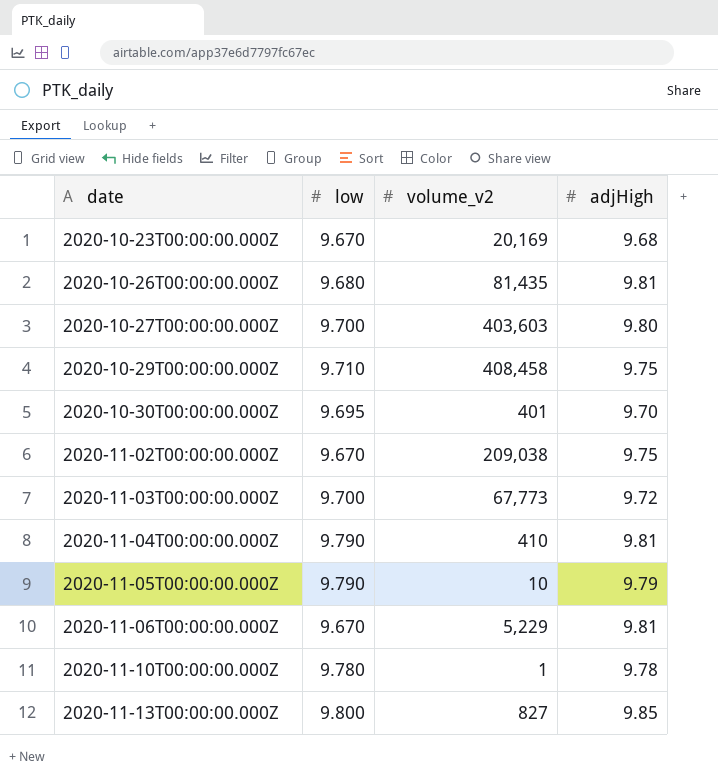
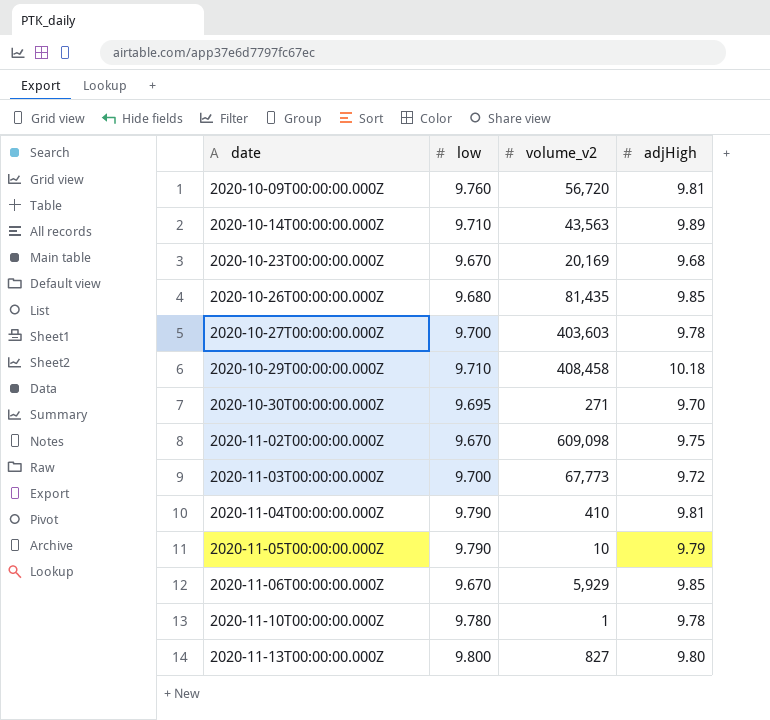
row 2020-10-09T00:00:00.000Z: none -> 9.760 | 56,720 | 9.81
row 2020-10-14T00:00:00.000Z: none -> 9.710 | 43,563 | 9.89
2020-10-26T00:00:00.000Z | adjHigh: 9.81 -> 9.85
2020-10-27T00:00:00.000Z | adjHigh: 9.80 -> 9.78
2020-10-29T00:00:00.000Z | adjHigh: 9.75 -> 10.18
2020-10-30T00:00:00.000Z | volume_v2: 401 -> 271
2020-11-02T00:00:00.000Z | volume_v2: 209,038 -> 609,098
2020-11-06T00:00:00.000Z | volume_v2: 5,229 -> 5,929
2020-11-06T00:00:00.000Z | adjHigh: 9.81 -> 9.85
2020-11-13T00:00:00.000Z | adjHigh: 9.85 -> 9.80

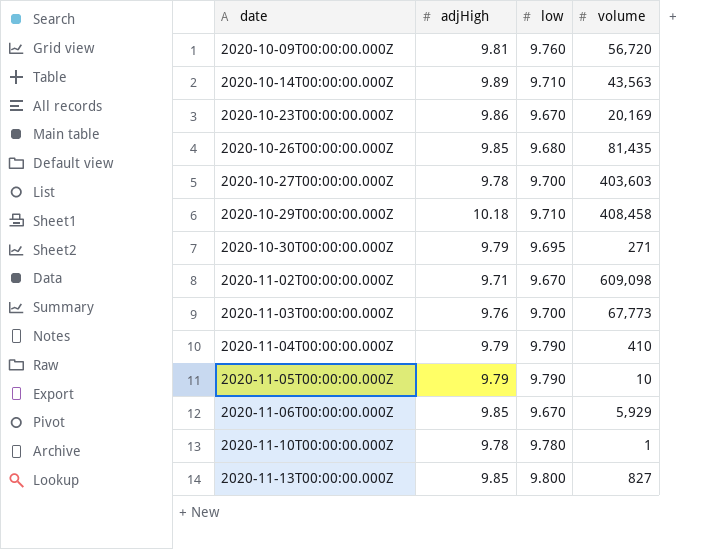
column adjHigh | position: 4 -> 2
column name: volume_v2 -> volume
2020-10-23T00:00:00.000Z | adjHigh: 9.68 -> 9.86
2020-10-30T00:00:00.000Z | adjHigh: 9.70 -> 9.79
2020-11-02T00:00:00.000Z | adjHigh: 9.75 -> 9.71
2020-11-03T00:00:00.000Z | adjHigh: 9.72 -> 9.76
2020-11-04T00:00:00.000Z | adjHigh: 9.81 -> 9.79
2020-11-13T00:00:00.000Z | adjHigh: 9.80 -> 9.85

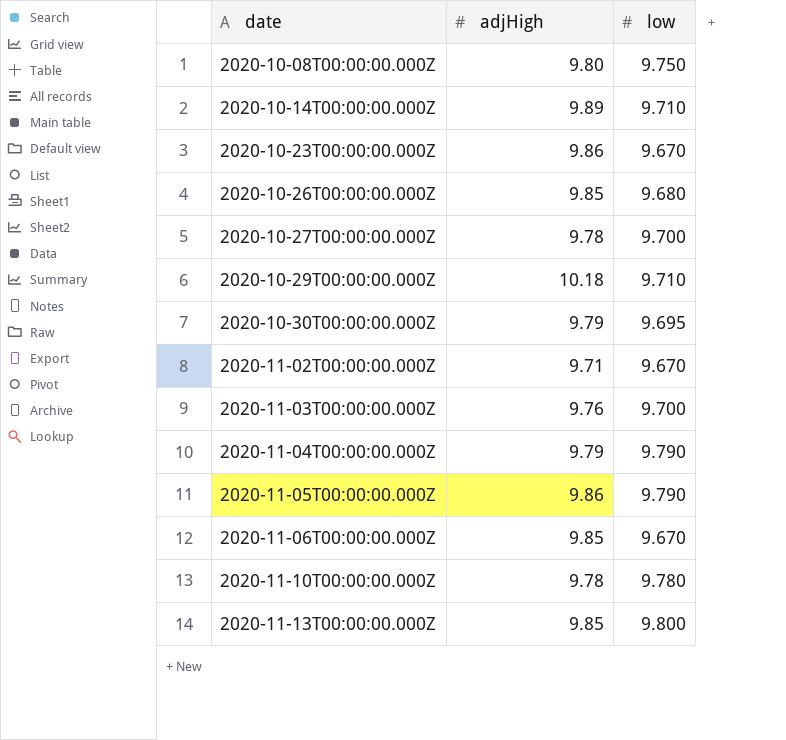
column volume | position: 4 -> none
row 2020-10-09T00:00:00.000Z: 9.81 | 9.760 | 56,720 -> none
row 2020-10-08T00:00:00.000Z: none -> 9.80 | 9.750
2020-11-05T00:00:00.000Z | adjHigh: 9.79 -> 9.86

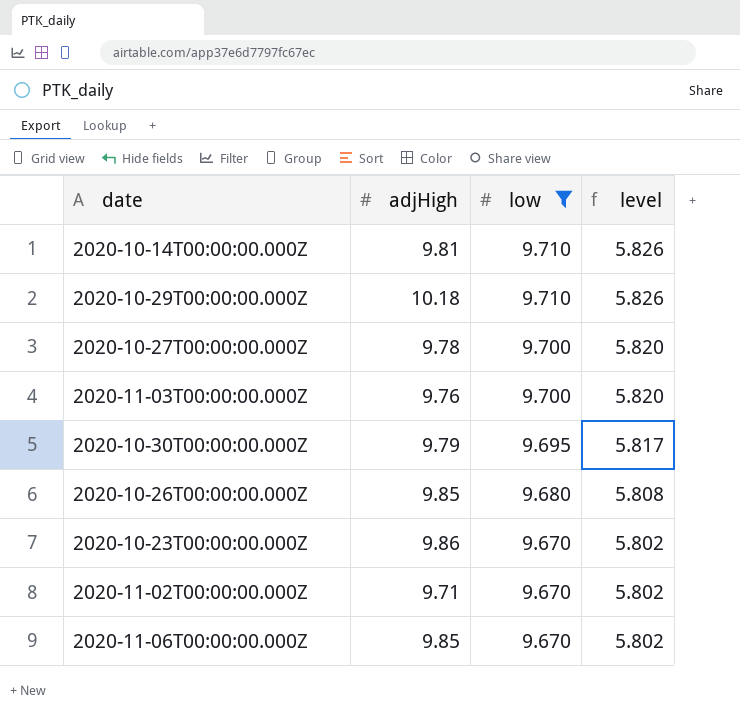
filter: none -> low <= 9.710
row order: date ascending -> low descending
column level | formula: none -> [low] * 0.6
2020-10-14T00:00:00.000Z | adjHigh: 9.89 -> 9.81

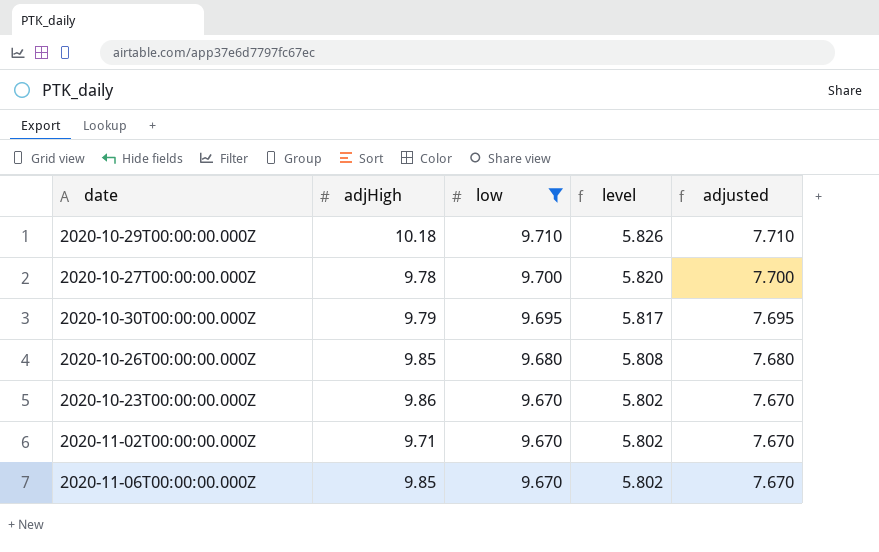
column adjusted | formula: none -> [low] - 2
row 2020-10-14T00:00:00.000Z: 9.81 | 9.710 | 5.826 -> none
row 2020-11-03T00:00:00.000Z: 9.76 | 9.700 | 5.820 -> none

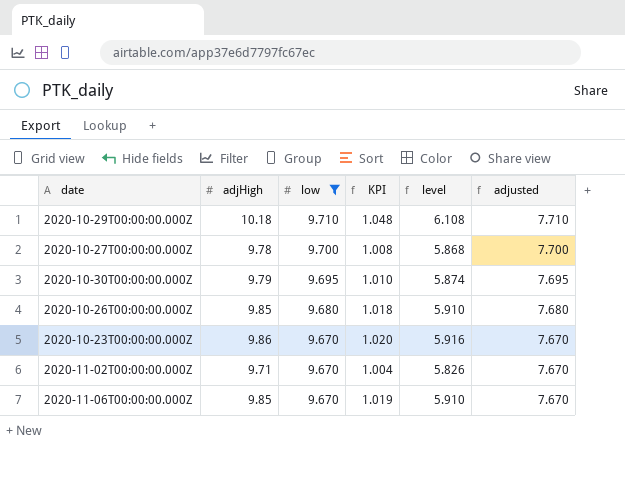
column KPI | formula: none -> [adjHigh] / [low]
column level | formula: [low] * 0.6 -> [adjHigh] * 0.6

